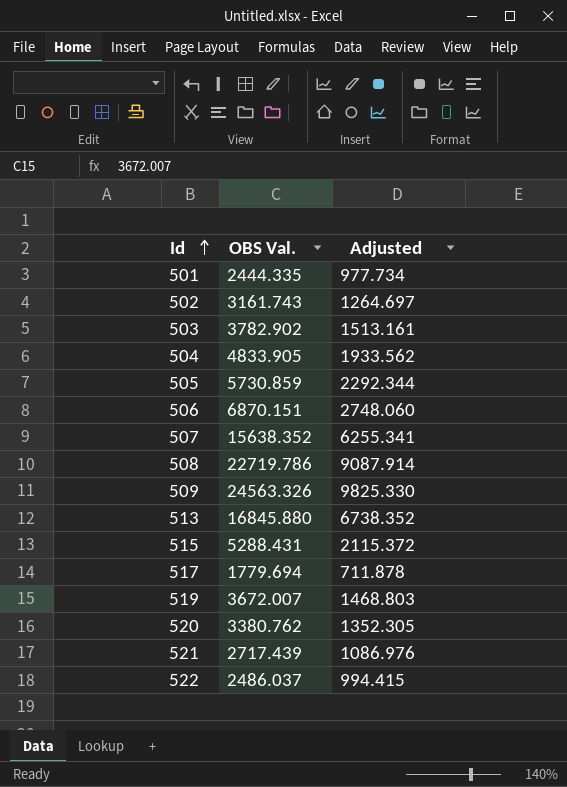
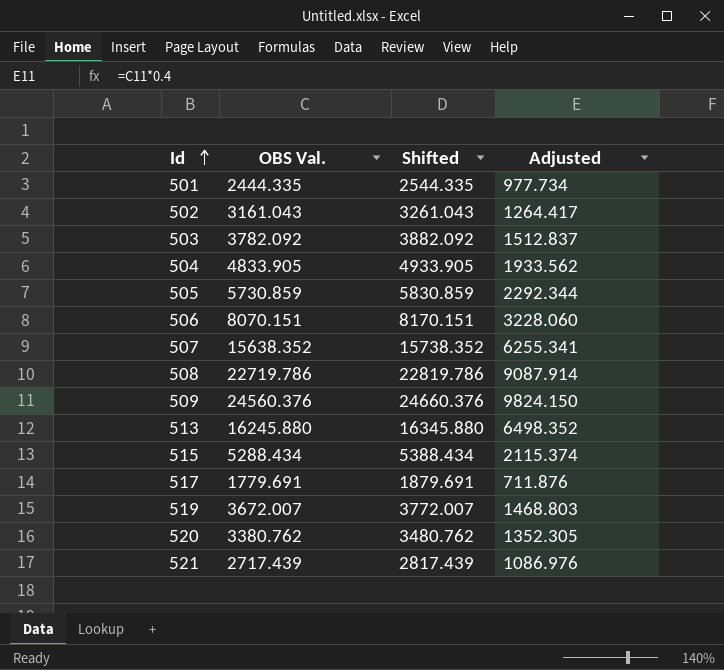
column Shifted | formula: none -> [OBS Val.] + 100
row 522: 2486.037 | 994.415 -> none
502 | OBS Val.: 3161.743 -> 3161.043
502 | Adjusted: 1264.697 -> 1264.417
503 | OBS Val.: 3782.902 -> 3782.092
503 | Adjusted: 1513.161 -> 1512.837
506 | OBS Val.: 6870.151 -> 8070.151
506 | Adjusted: 2748.060 -> 3228.060
509 | OBS Val.: 24563.326 -> 24560.376
509 | Adjusted: 9825.330 -> 9824.150
513 | OBS Val.: 16845.880 -> 16245.880
513 | Adjusted: 6738.352 -> 6498.352
515 | OBS Val.: 5288.431 -> 5288.434
515 | Adjusted: 2115.372 -> 2115.374
517 | OBS Val.: 1779.694 -> 1779.691
517 | Adjusted: 711.878 -> 711.876

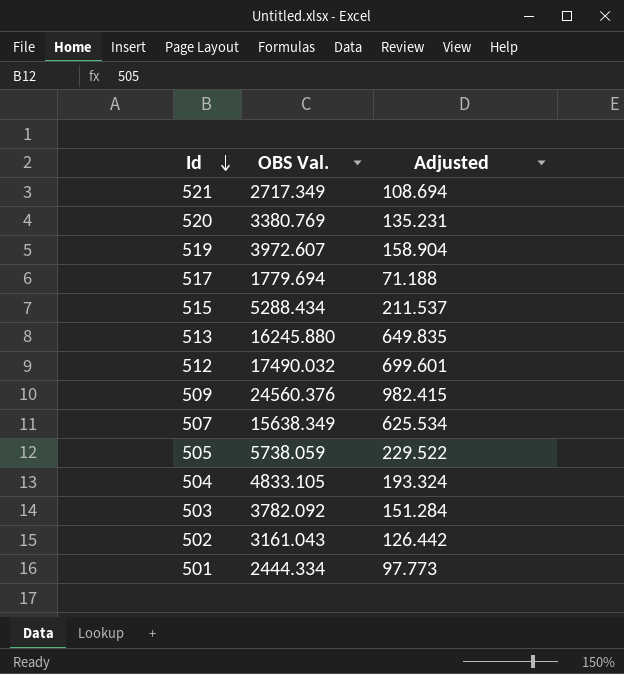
row order: Id ascending -> Id descending
column Shifted | formula: [OBS Val.] + 100 -> none
column Adjusted | formula: [OBS Val.] * 0.4 -> [OBS Val.] * 0.04
row 506: 8070.151 | 8170.151 | 3228.060 -> none
row 508: 22719.786 | 22819.786 | 9087.914 -> none
521 | OBS Val.: 2717.439 -> 2717.349
520 | OBS Val.: 3380.762 -> 3380.769
519 | OBS Val.: 3672.007 -> 3972.607
517 | OBS Val.: 1779.691 -> 1779.694
row 512: none -> 17490.032 | 699.601
507 | OBS Val.: 15638.352 -> 15638.349
505 | OBS Val.: 5730.859 -> 5738.059
504 | OBS Val.: 4833.905 -> 4833.105
501 | OBS Val.: 2444.335 -> 2444.334

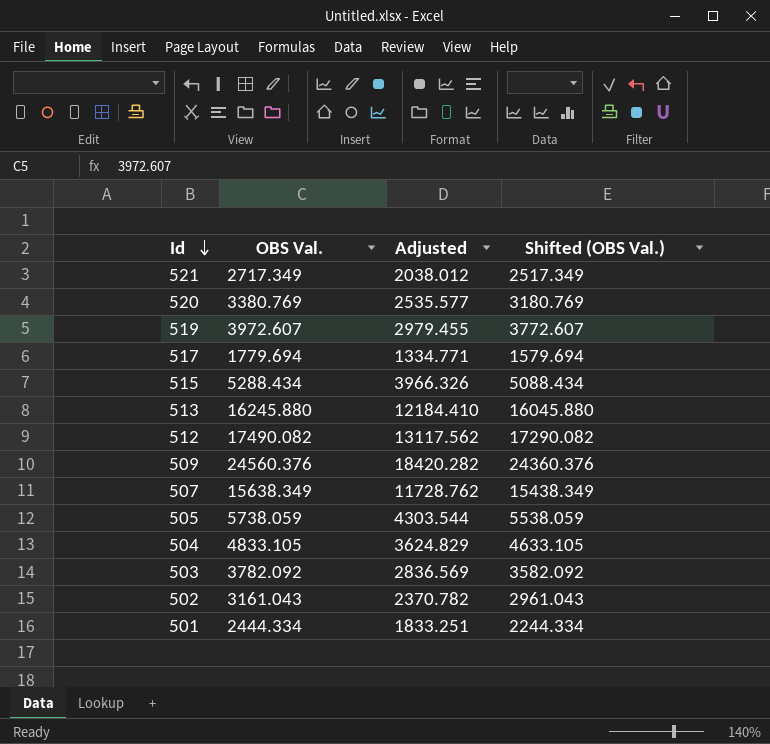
column Adjusted | formula: [OBS Val.] * 0.04 -> [OBS Val.] * 0.75
column Shifted (OBS Val.) | formula: none -> [OBS Val.] - 200
512 | OBS Val.: 17490.032 -> 17490.082

